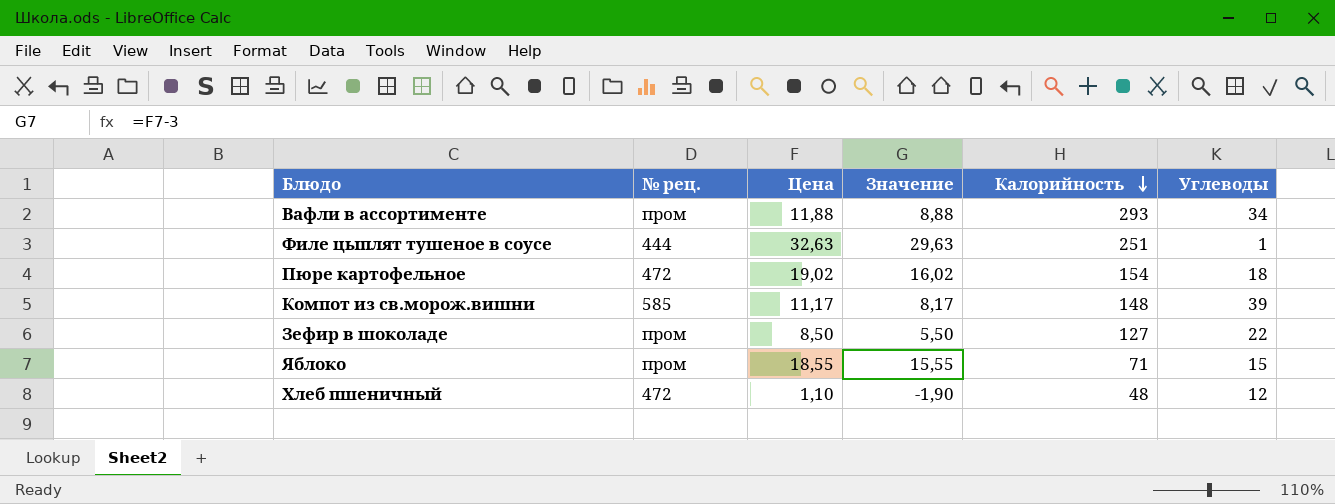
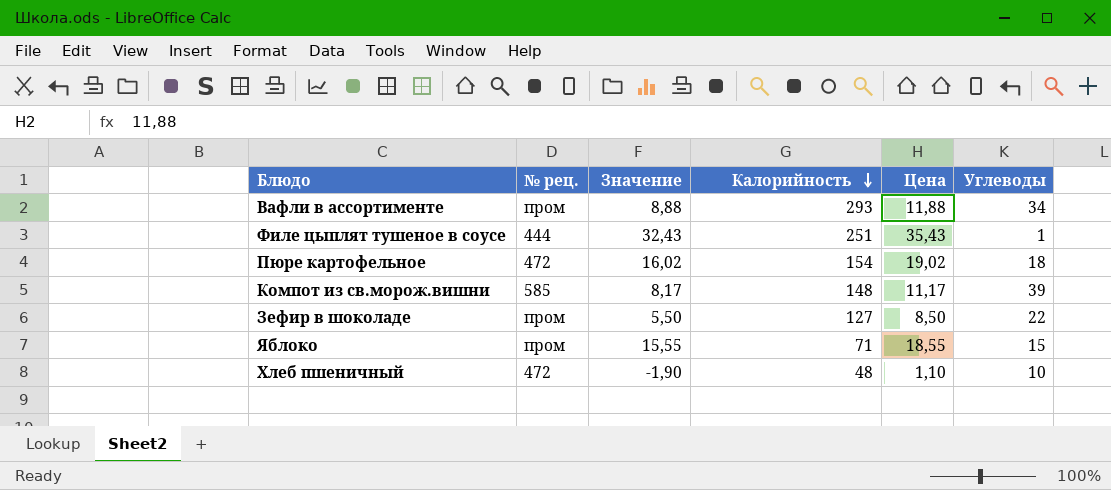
column Цена | position: 3 -> 5
Филе цыплят тушеное в соусе | Значение: 29,63 -> 32,43
Филе цыплят тушеное в соусе | Цена: 32,63 -> 35,43
Хлеб пшеничный | Углеводы: 12 -> 10

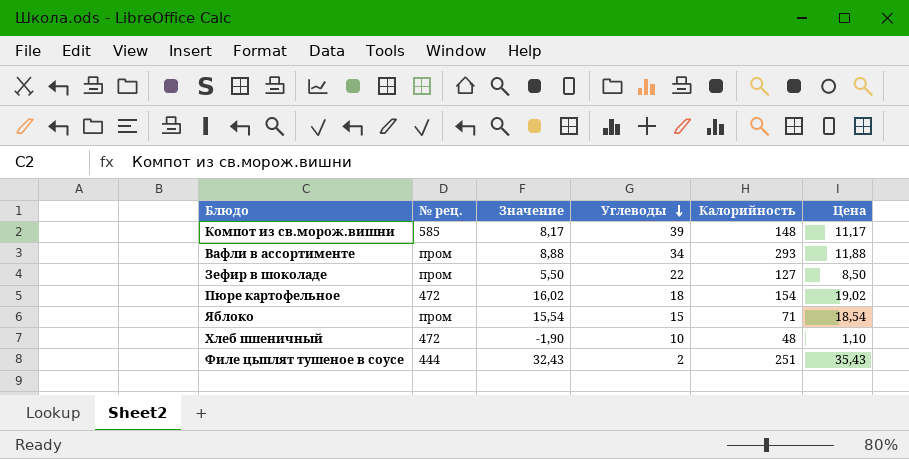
row order: Калорийность descending -> Углеводы descending
column Углеводы | position: 6 -> 4
Яблоко | Значение: 15,55 -> 15,54
Яблоко | Цена: 18,55 -> 18,54
Филе цыплят тушеное в соусе | Углеводы: 1 -> 2

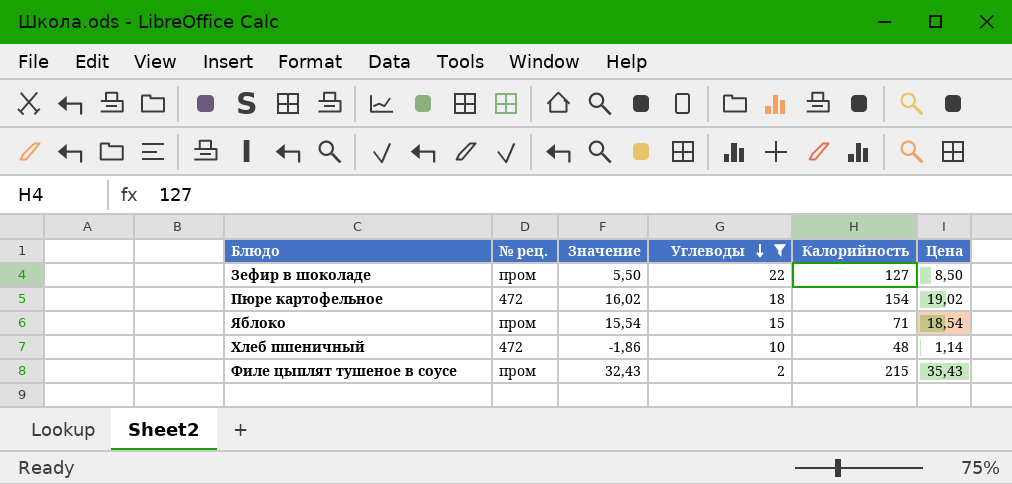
filter: none -> Углеводы <= 22
Хлеб пшеничный | Значение: -1,90 -> -1,86
Хлеб пшеничный | Цена: 1,10 -> 1,14
Филе цыплят тушеное в соусе | № рец.: 444 -> пром
Филе цыплят тушеное в соусе | Калорийность: 251 -> 215

